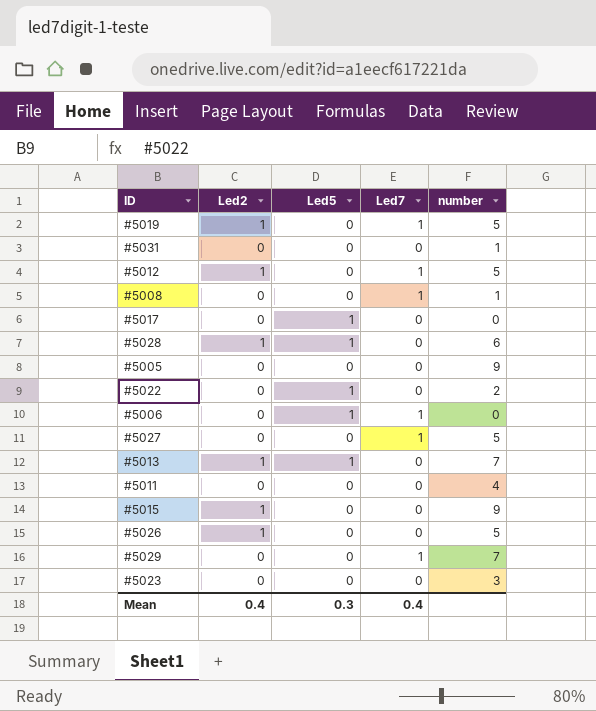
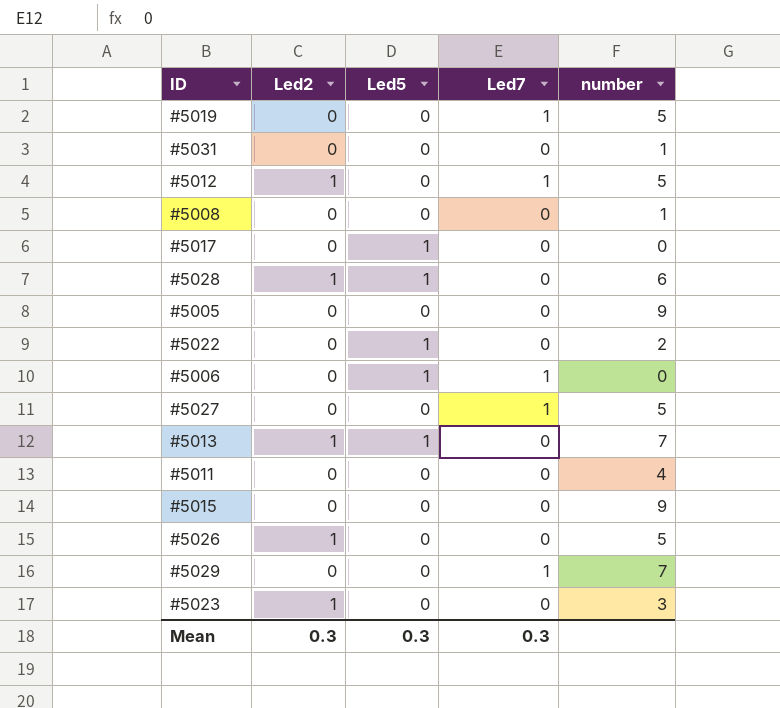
#5019 | Led2: 1 -> 0
#5008 | Led7: 1 -> 0
#5015 | Led2: 1 -> 0
#5023 | Led2: 0 -> 1
Mean | Led2: 0.4 -> 0.3
Mean | Led7: 0.4 -> 0.3

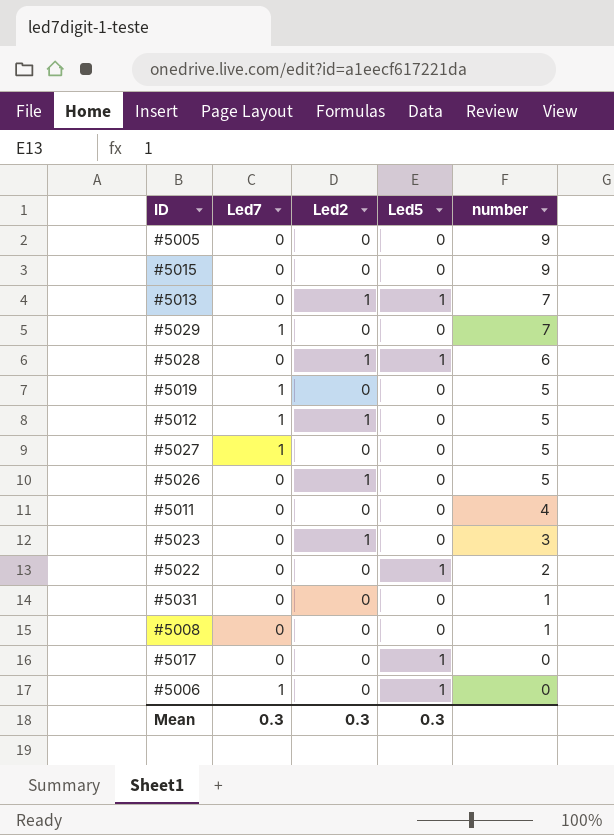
row order: none -> number descending
column Led7 | position: 4 -> 2

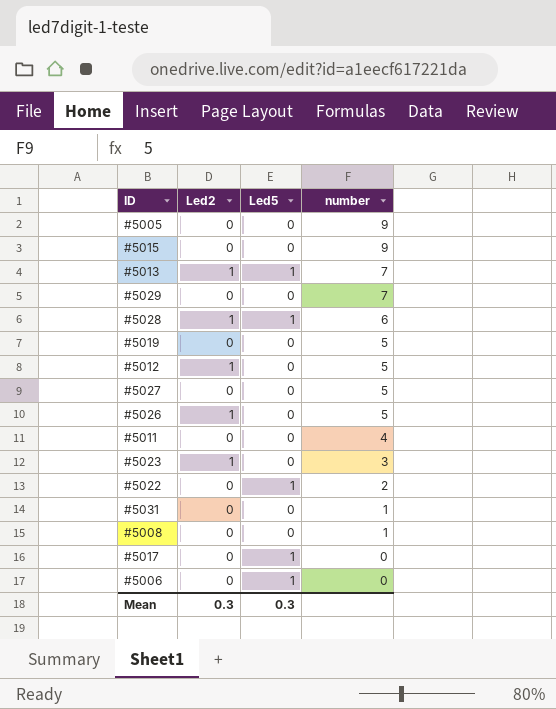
column Led7 | position: 2 -> none

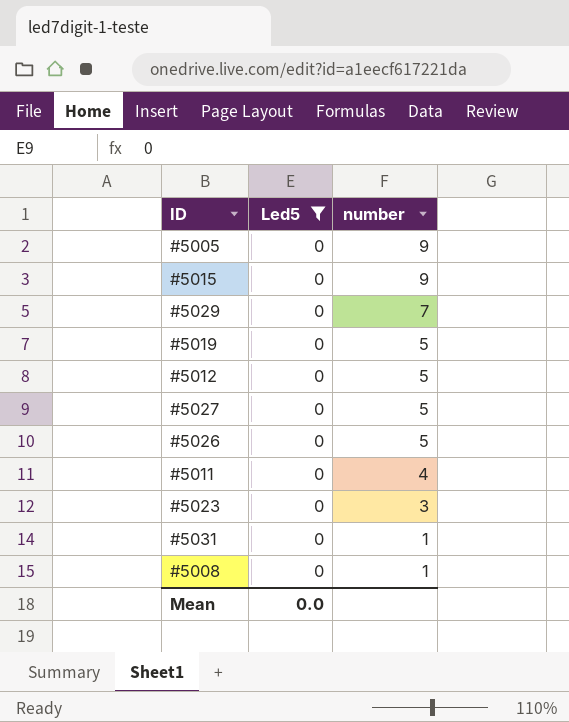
filter: none -> Led5 = 0
column Led2 | position: 2 -> none
Mean | Led5: 0.3 -> 0.0

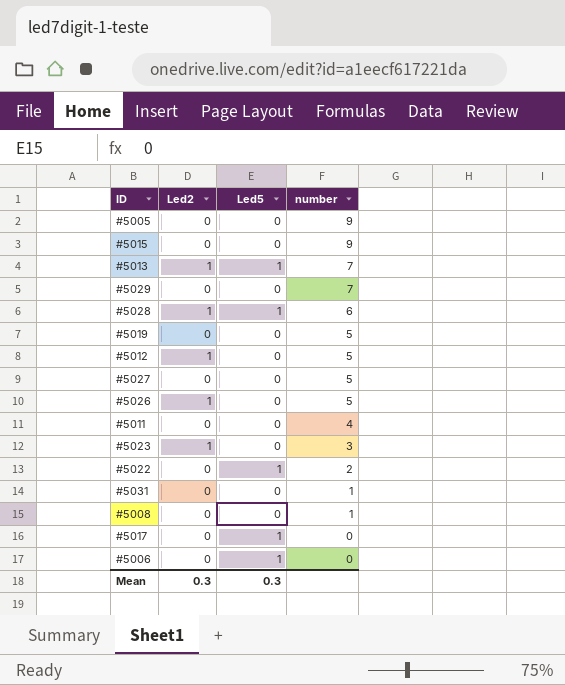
filter: Led5 = 0 -> none
column Led2 | position: none -> 2
Mean | Led5: 0.0 -> 0.3

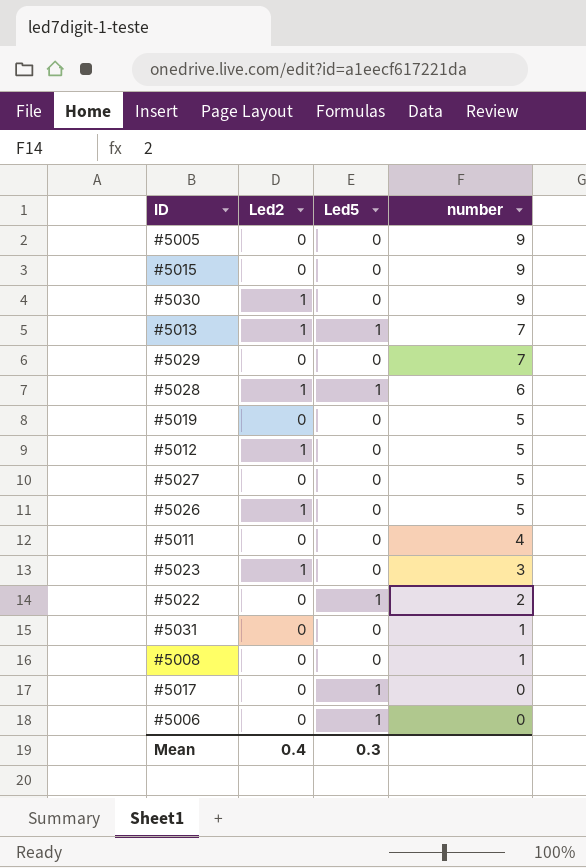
row #5030: none -> 1 | 0 | 9
Mean | Led2: 0.3 -> 0.4

